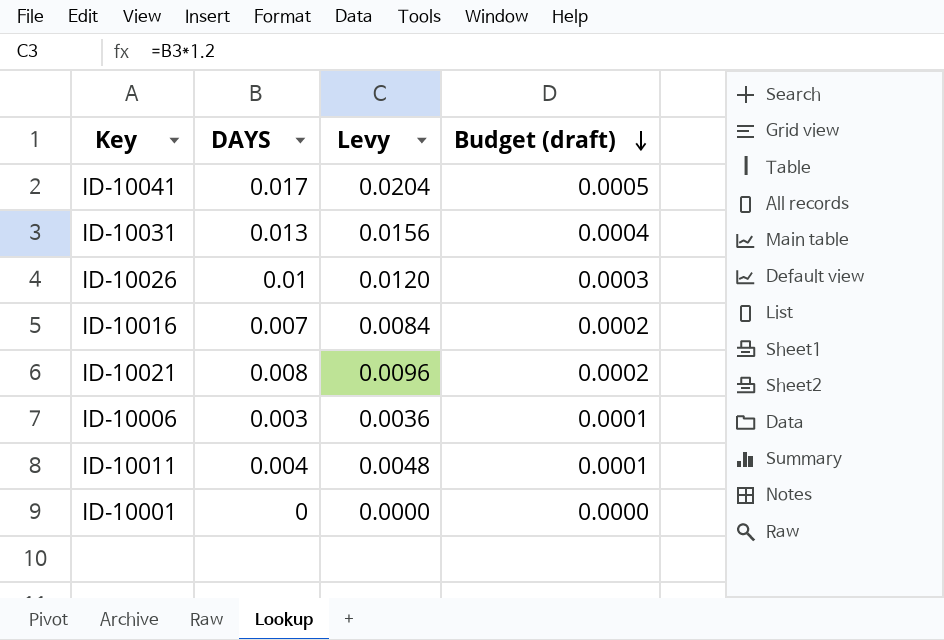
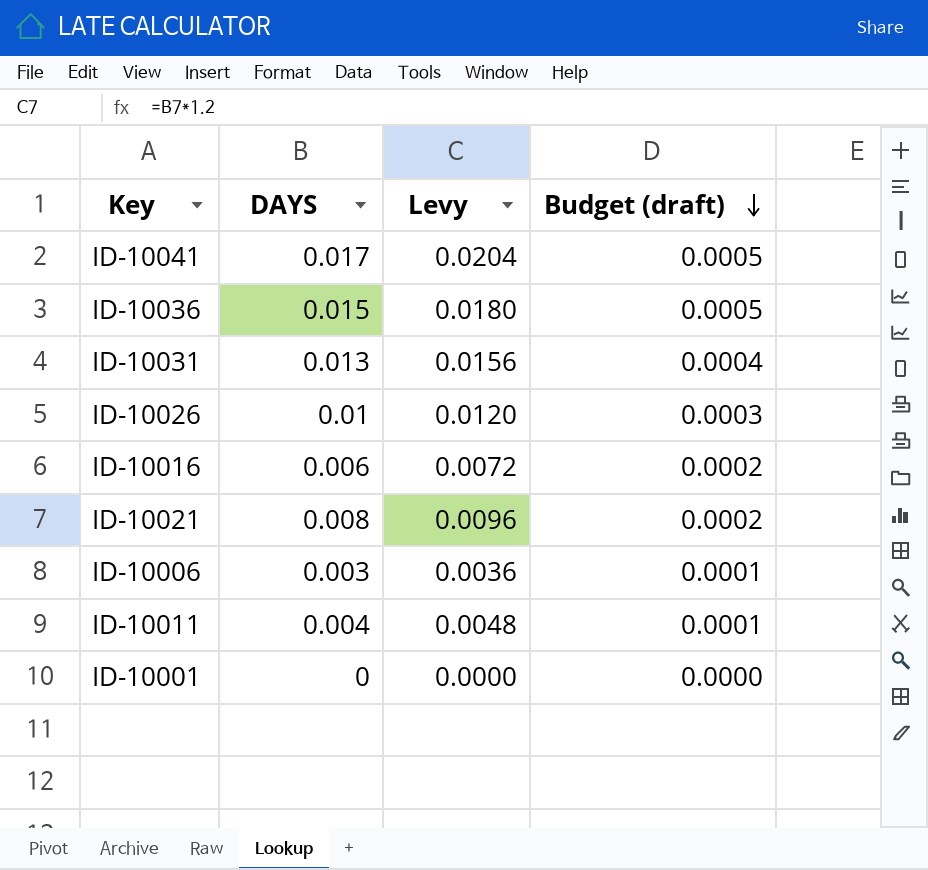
row ID-10036: none -> 0.015 | 0.0180 | 0.0005
ID-10016 | DAYS: 0.007 -> 0.006
ID-10016 | Levy: 0.0084 -> 0.0072

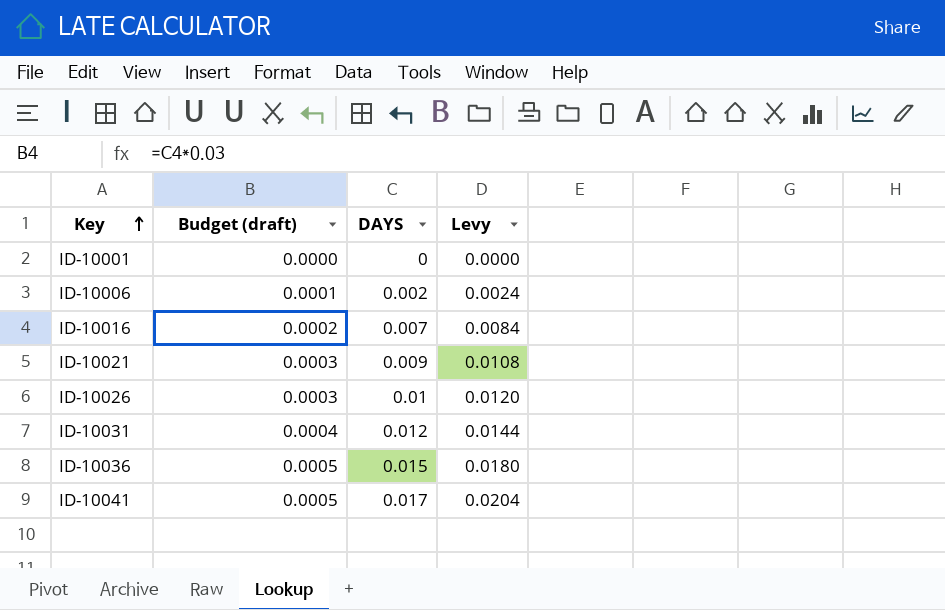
row order: Budget (draft) descending -> Key ascending
column Budget (draft) | position: 4 -> 2
row ID-10011: 0.004 | 0.0048 | 0.0001 -> none
ID-10006 | DAYS: 0.003 -> 0.002
ID-10006 | Levy: 0.0036 -> 0.0024
ID-10016 | DAYS: 0.006 -> 0.007
ID-10016 | Levy: 0.0072 -> 0.0084
ID-10021 | Budget (draft): 0.0002 -> 0.0003
ID-10021 | DAYS: 0.008 -> 0.009
ID-10021 | Levy: 0.0096 -> 0.0108
ID-10031 | DAYS: 0.013 -> 0.012
ID-10031 | Levy: 0.0156 -> 0.0144

